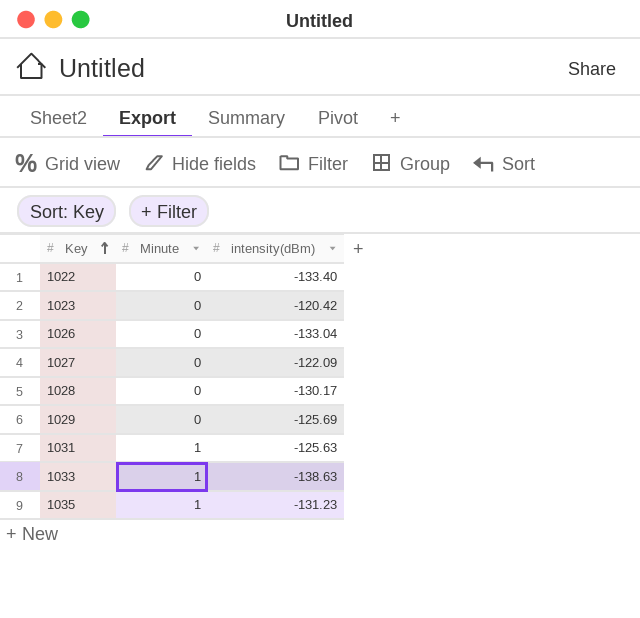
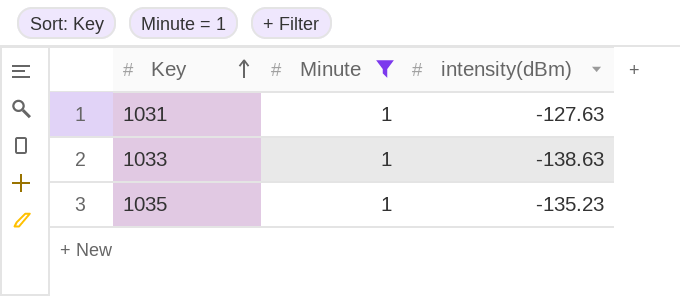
filter: none -> Minute = 1
1031 | intensity(dBm): -125.63 -> -127.63
1035 | intensity(dBm): -131.23 -> -135.23

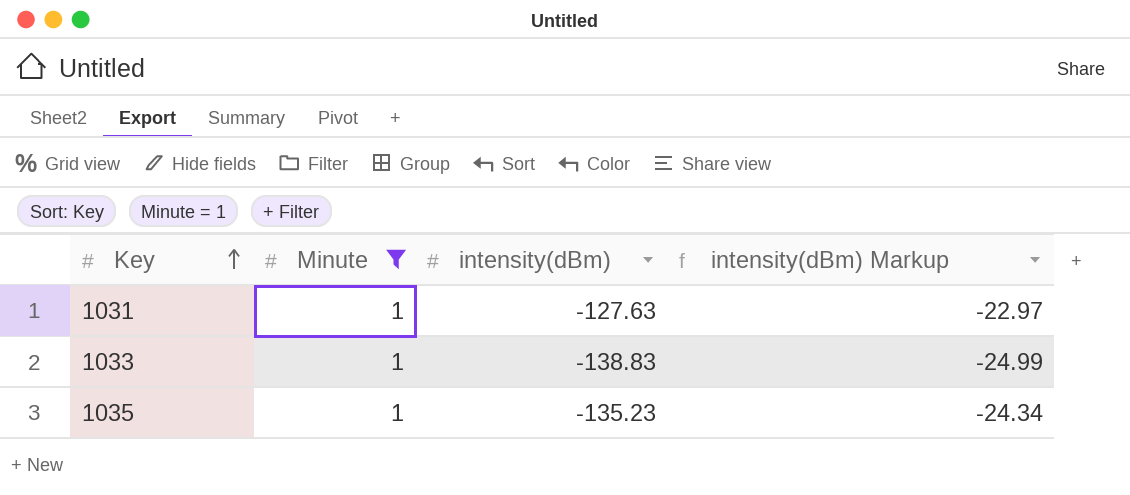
column intensity(dBm) Markup | formula: none -> [intensity(dBm)] * 0.18
1033 | intensity(dBm): -138.63 -> -138.83

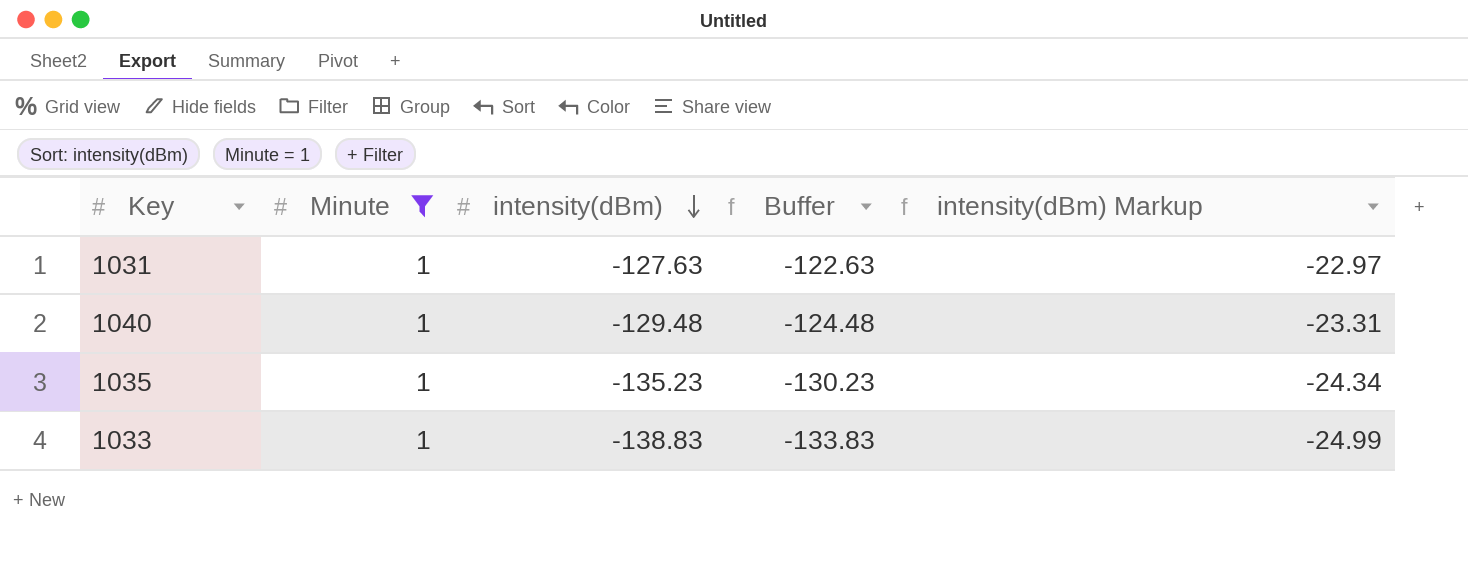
row order: Key ascending -> intensity(dBm) descending
column Buffer | formula: none -> [intensity(dBm)] + 5
row 1040: none -> 1 | -129.48 | -124.48 | -23.31

